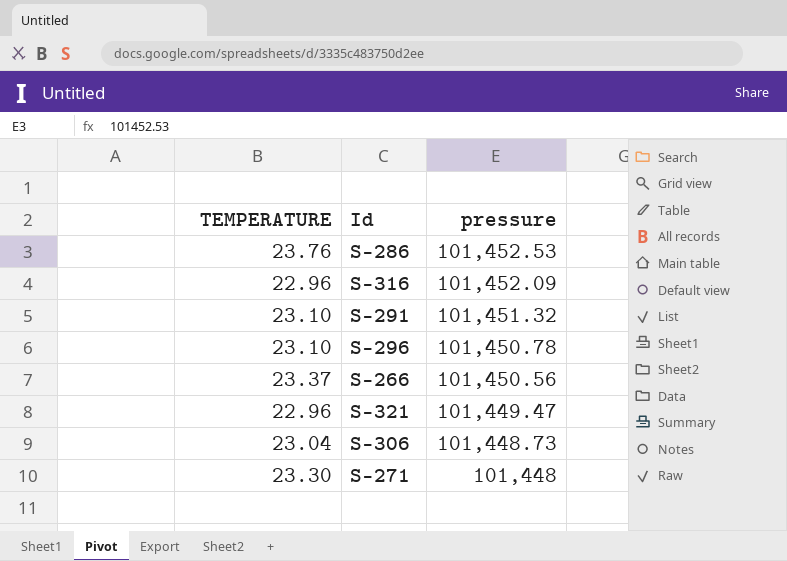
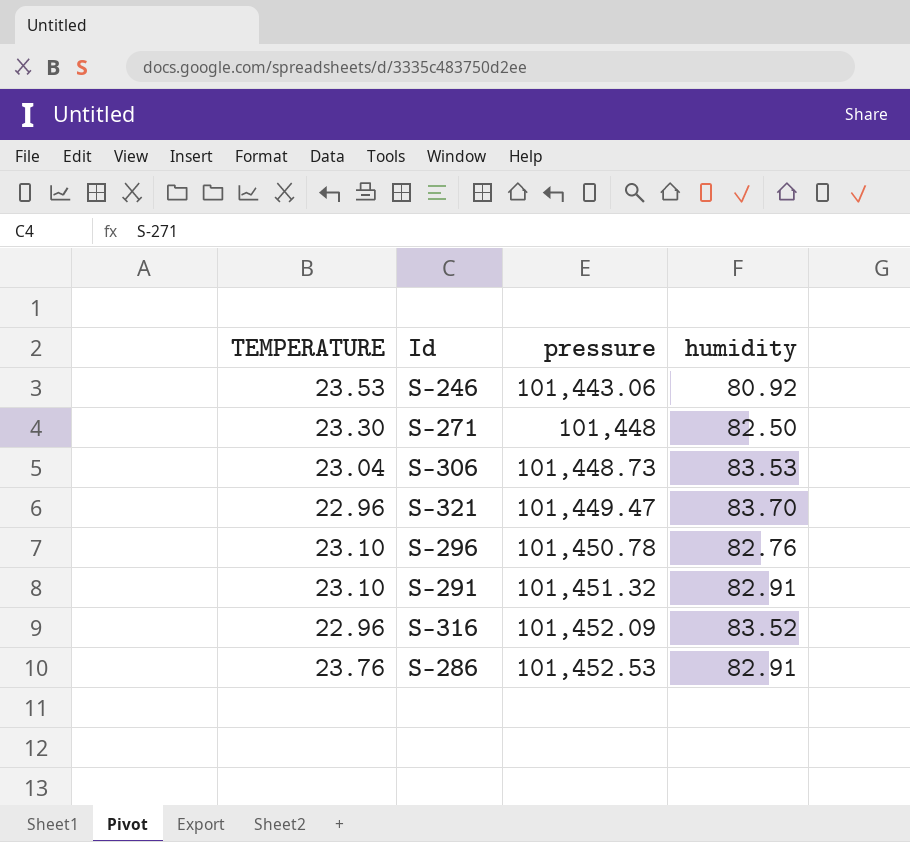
row order: pressure descending -> pressure ascending
column humidity | position: none -> 4
row S-266: 23.37 | 101,450.56 -> none
row S-246: none -> 23.53 | 101,443.06 | 80.92

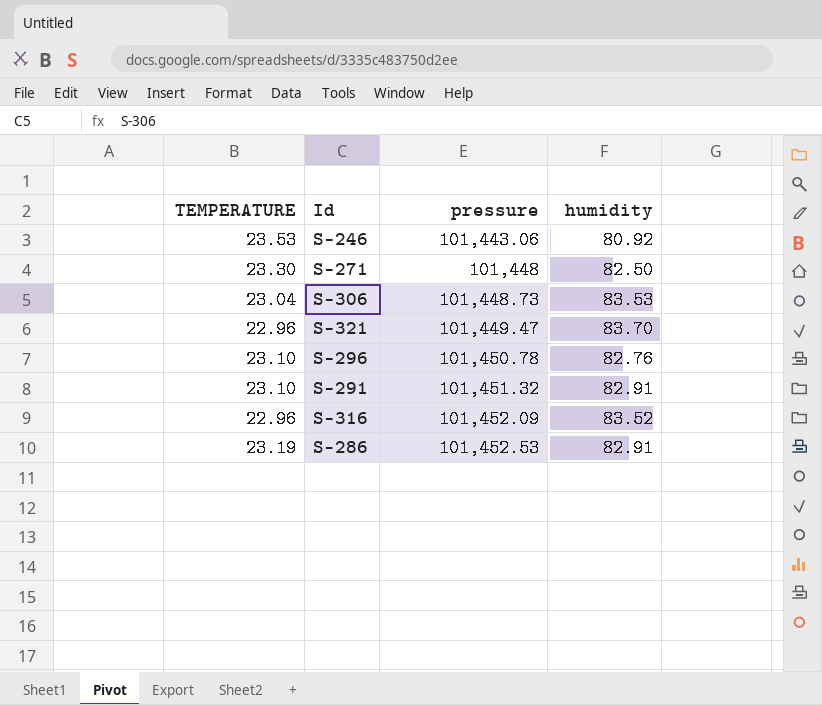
S-286 | TEMPERATURE: 23.76 -> 23.19

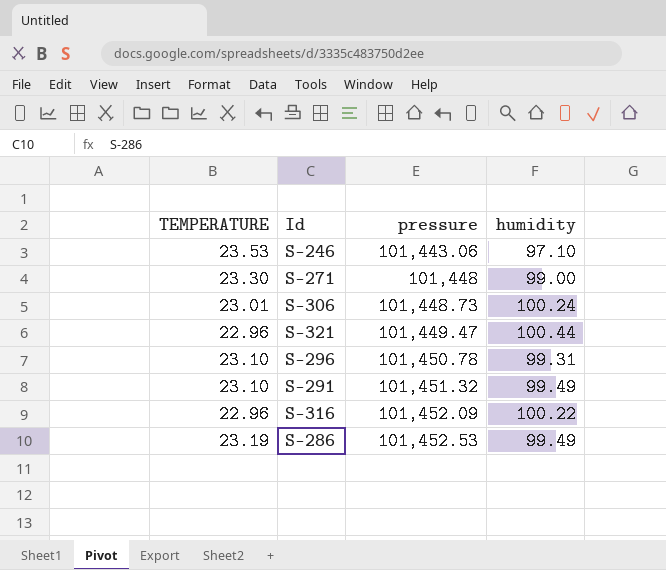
S-246 | humidity: 80.92 -> 97.10
S-271 | humidity: 82.50 -> 99.00
S-306 | TEMPERATURE: 23.04 -> 23.01
S-306 | humidity: 83.53 -> 100.24
S-321 | humidity: 83.70 -> 100.44
S-296 | humidity: 82.76 -> 99.31
S-291 | humidity: 82.91 -> 99.49
S-316 | humidity: 83.52 -> 100.22
S-286 | humidity: 82.91 -> 99.49

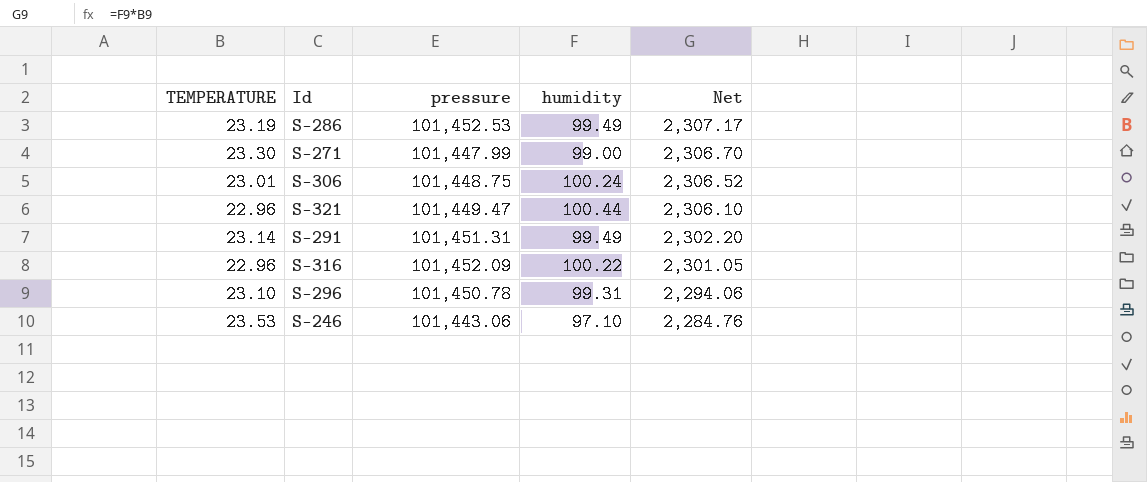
row order: pressure ascending -> Net descending
column Net | formula: none -> [TEMPERATURE] * [humidity]
S-271 | pressure: 101,448 -> 101,447.99
S-306 | pressure: 101,448.73 -> 101,448.75
S-291 | TEMPERATURE: 23.10 -> 23.14
S-291 | pressure: 101,451.32 -> 101,451.31

